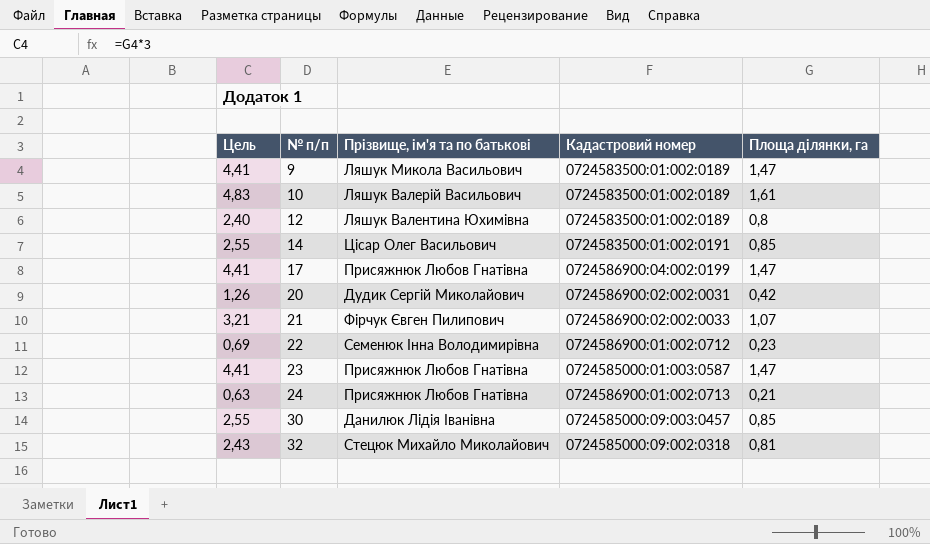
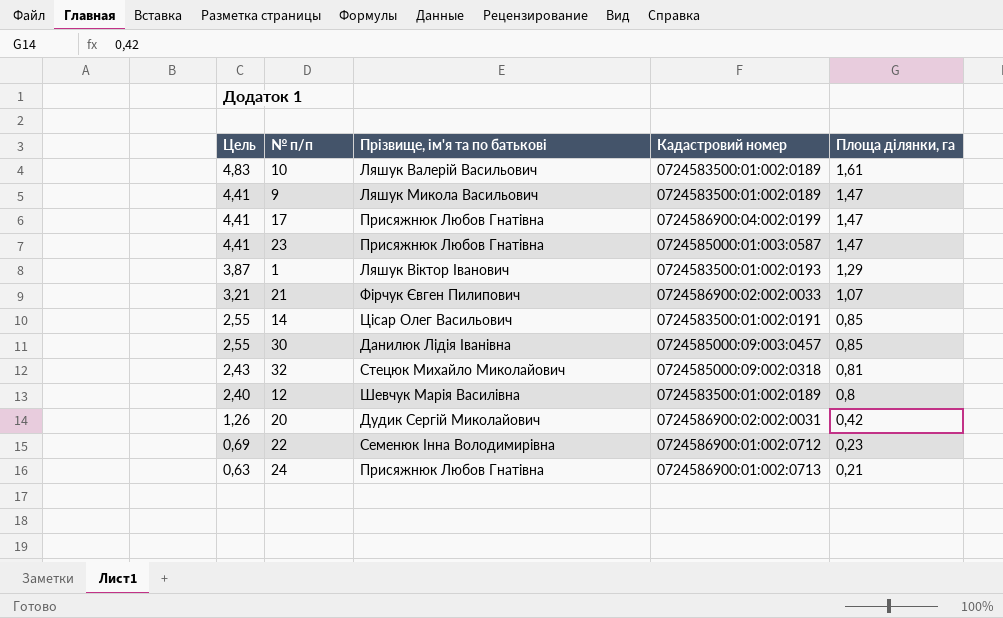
row order: № п/п ascending -> Цель descending
row 1: none -> 3,87 | Ляшук Віктор Іванович | 0724583500:01:002:0193 | 1,29
12 | Прізвище, ім'я та по батькові: Ляшук Валентина Юхимівна -> Шевчук Марія Василівна

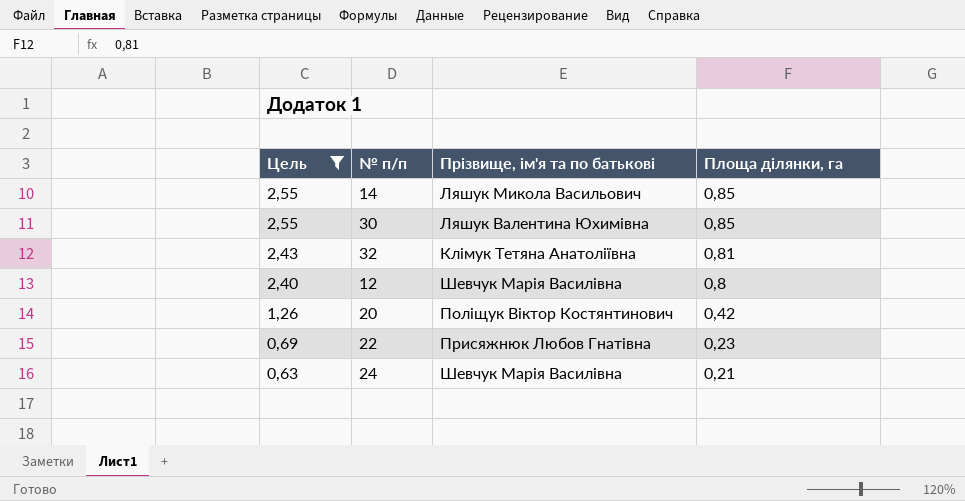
filter: none -> Цель <= 2,55
column Кадастровий номер | position: 4 -> none
14 | Прізвище, ім'я та по батькові: Цісар Олег Васильович -> Ляшук Микола Васильович
30 | Прізвище, ім'я та по батькові: Данилюк Лідія Іванівна -> Ляшук Валентина Юхимівна
32 | Прізвище, ім'я та по батькові: Стецюк Михайло Миколайович -> Клімук Тетяна Анатоліївна
20 | Прізвище, ім'я та по батькові: Дудик Сергій Миколайович -> Поліщук Віктор Костянтинович
22 | Прізвище, ім'я та по батькові: Семенюк Інна Володимирівна -> Присяжнюк Любов Гнатівна
24 | Прізвище, ім'я та по батькові: Присяжнюк Любов Гнатівна -> Шевчук Марія Василівна

